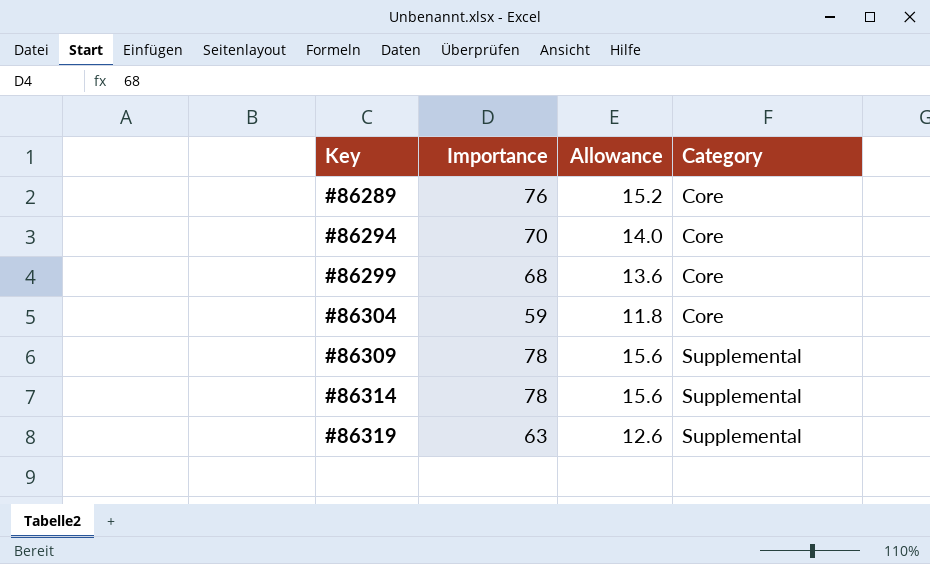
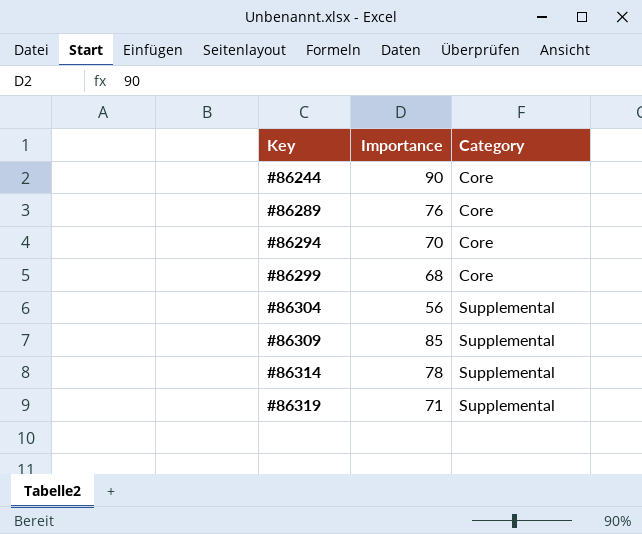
column Allowance | formula: [Importance] * 0.2 -> none
row #86244: none -> 90 | Core
#86304 | Importance: 59 -> 56
#86304 | Category: Core -> Supplemental
#86309 | Importance: 78 -> 85
#86319 | Importance: 63 -> 71

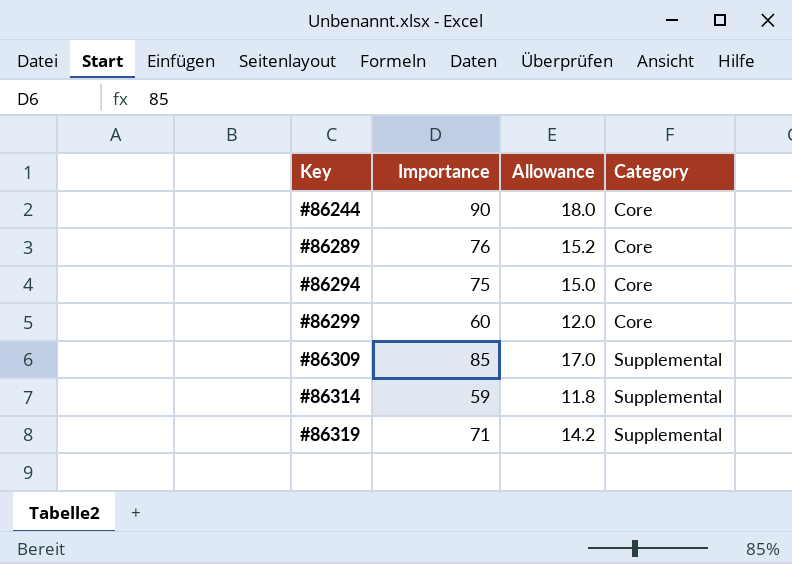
column Allowance | formula: none -> [Importance] * 0.2
row #86304: 56 | Supplemental -> none
#86294 | Importance: 70 -> 75
#86299 | Importance: 68 -> 60
#86314 | Importance: 78 -> 59

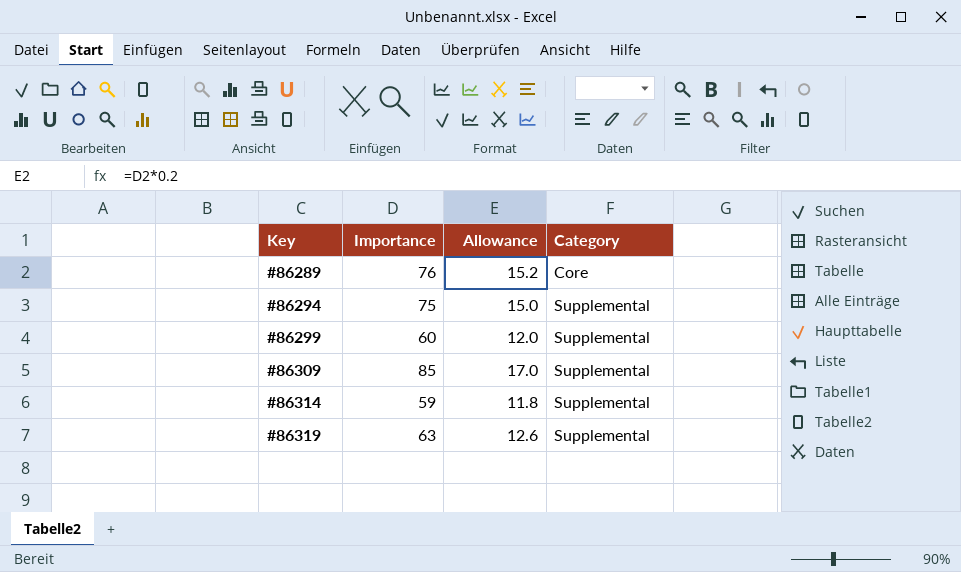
row #86244: 90 | 18.0 | Core -> none
#86294 | Category: Core -> Supplemental
#86299 | Category: Core -> Supplemental
#86319 | Importance: 71 -> 63
#86319 | Allowance: 14.2 -> 12.6

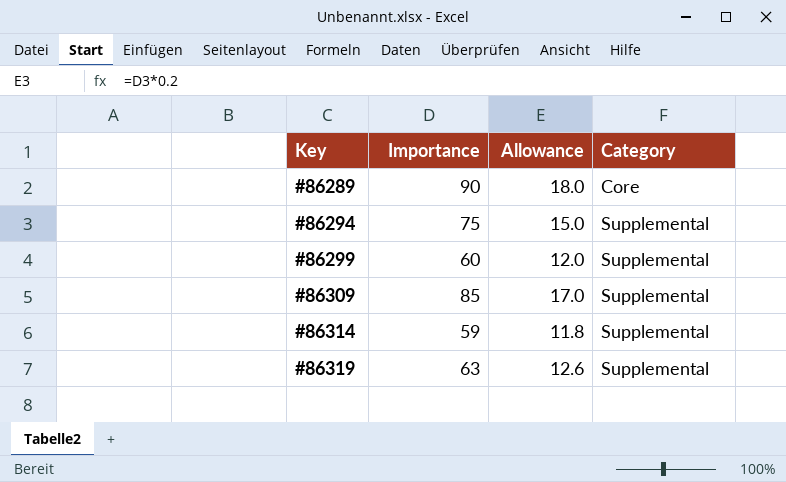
#86289 | Importance: 76 -> 90
#86289 | Allowance: 15.2 -> 18.0

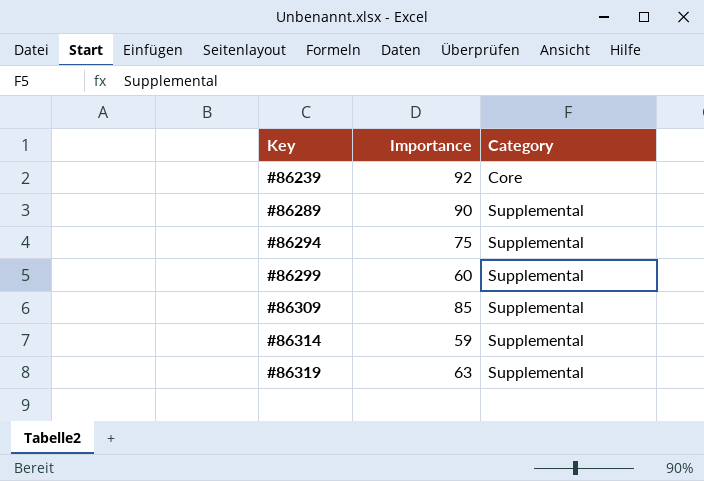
column Allowance | formula: [Importance] * 0.2 -> none
row #86239: none -> 92 | Core
#86289 | Category: Core -> Supplemental

